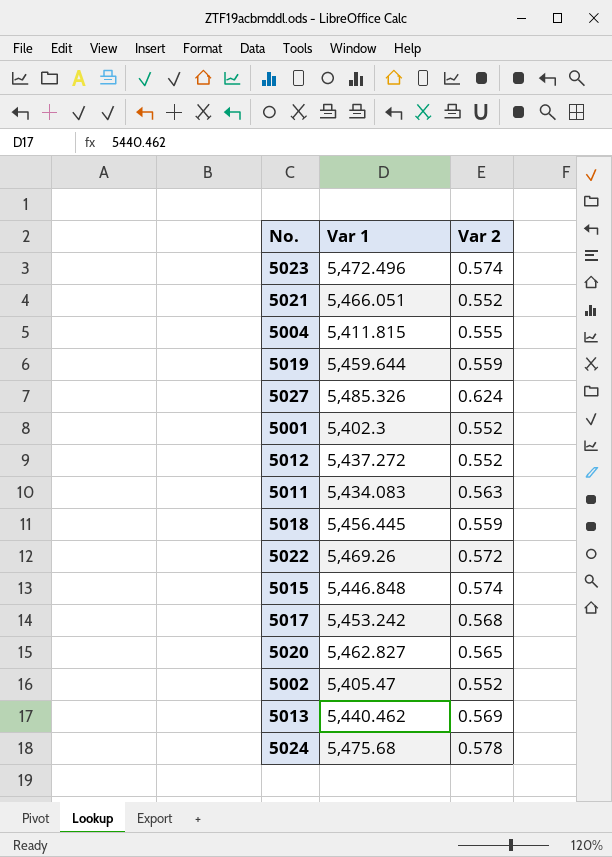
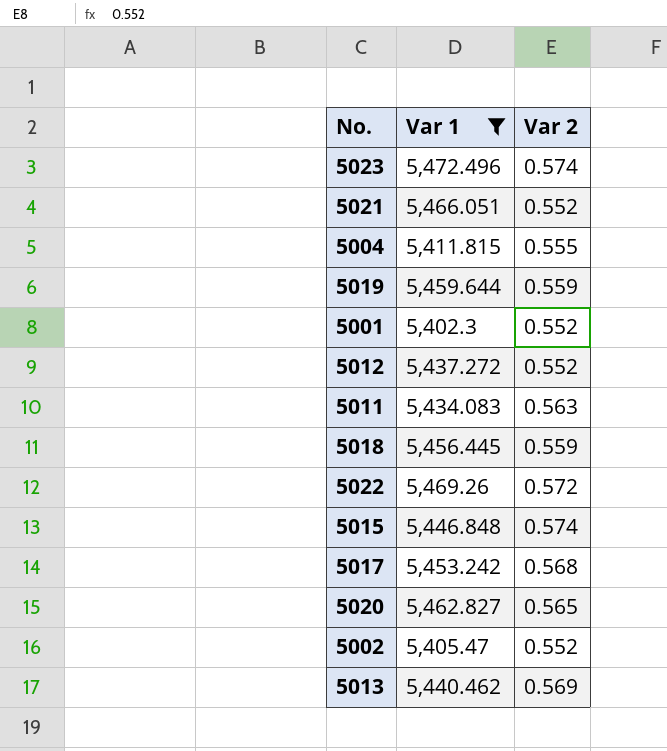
filter: none -> Var 1 <= 5,472.496

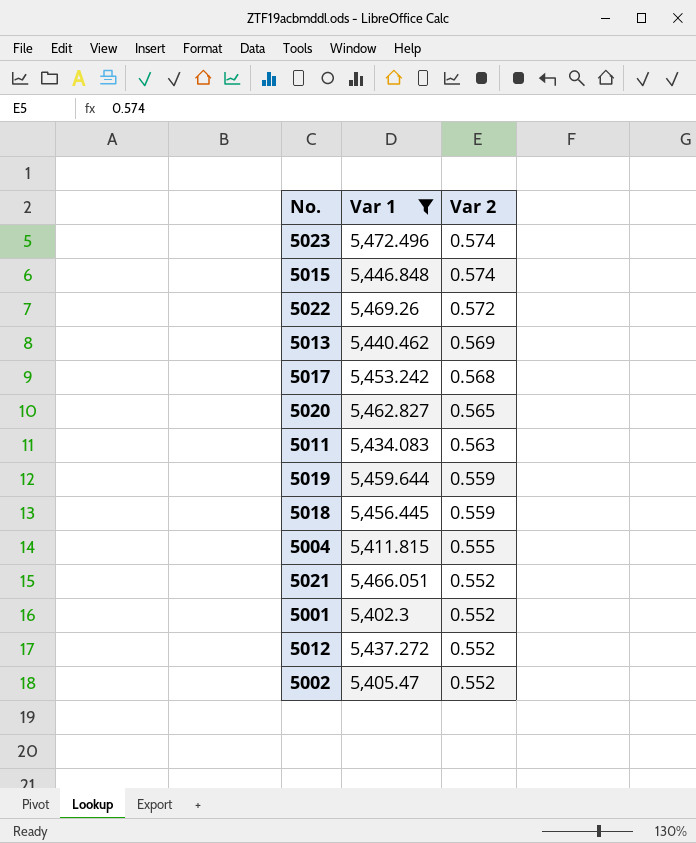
row order: none -> Var 2 descending

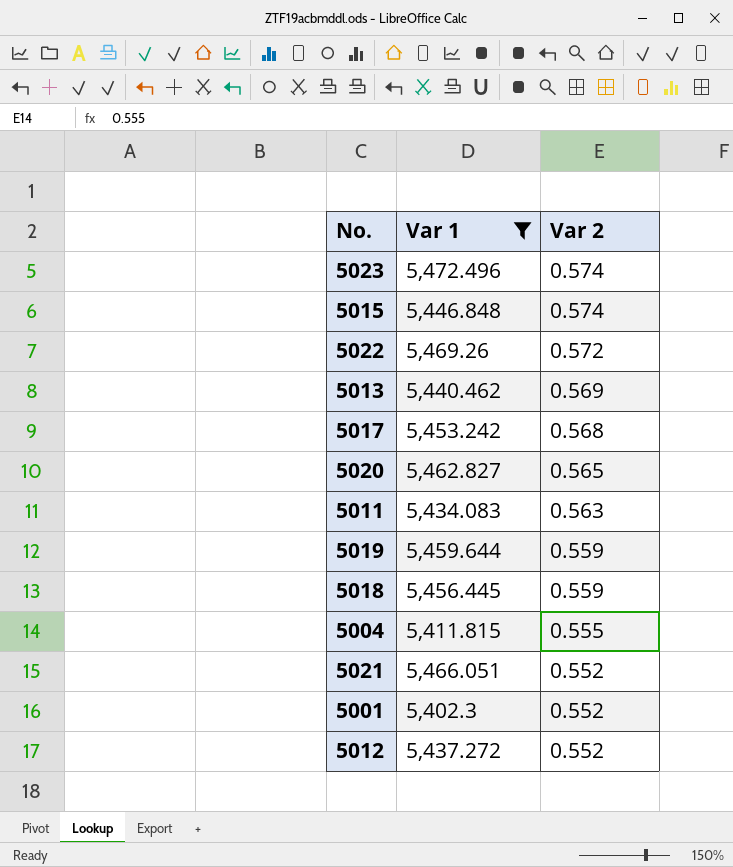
row 5002: 5,405.47 | 0.552 -> none

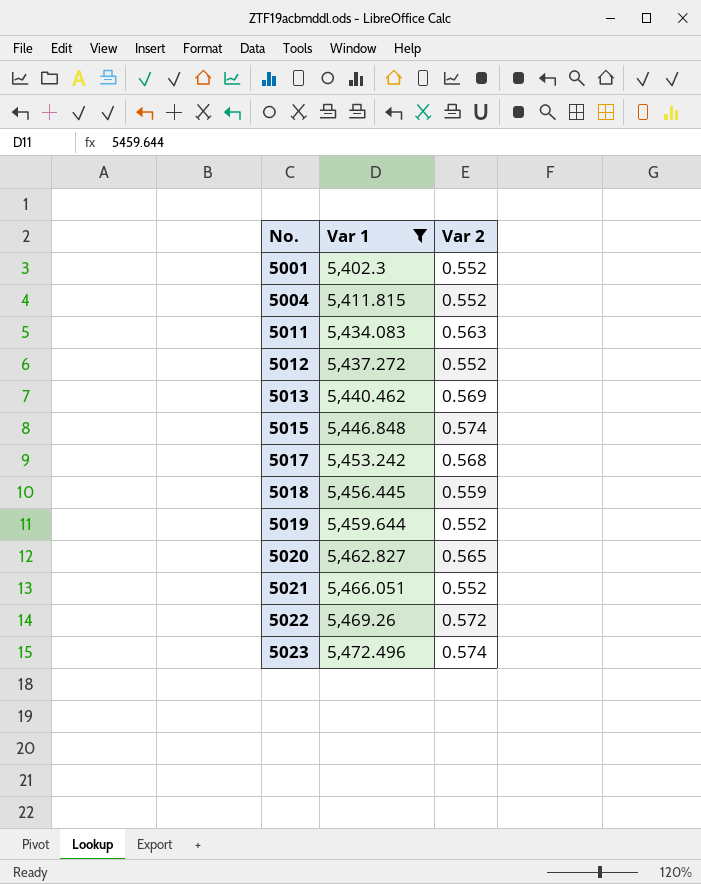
row order: Var 2 descending -> No. ascending
5004 | Var 2: 0.555 -> 0.552
5019 | Var 2: 0.559 -> 0.552

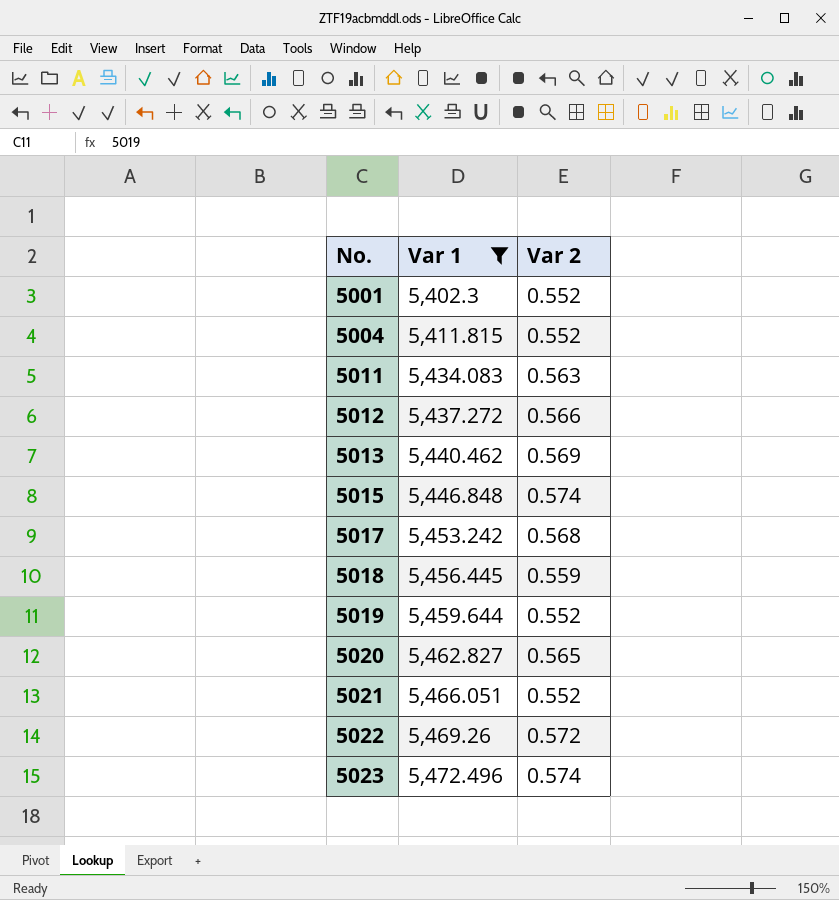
5012 | Var 2: 0.552 -> 0.566

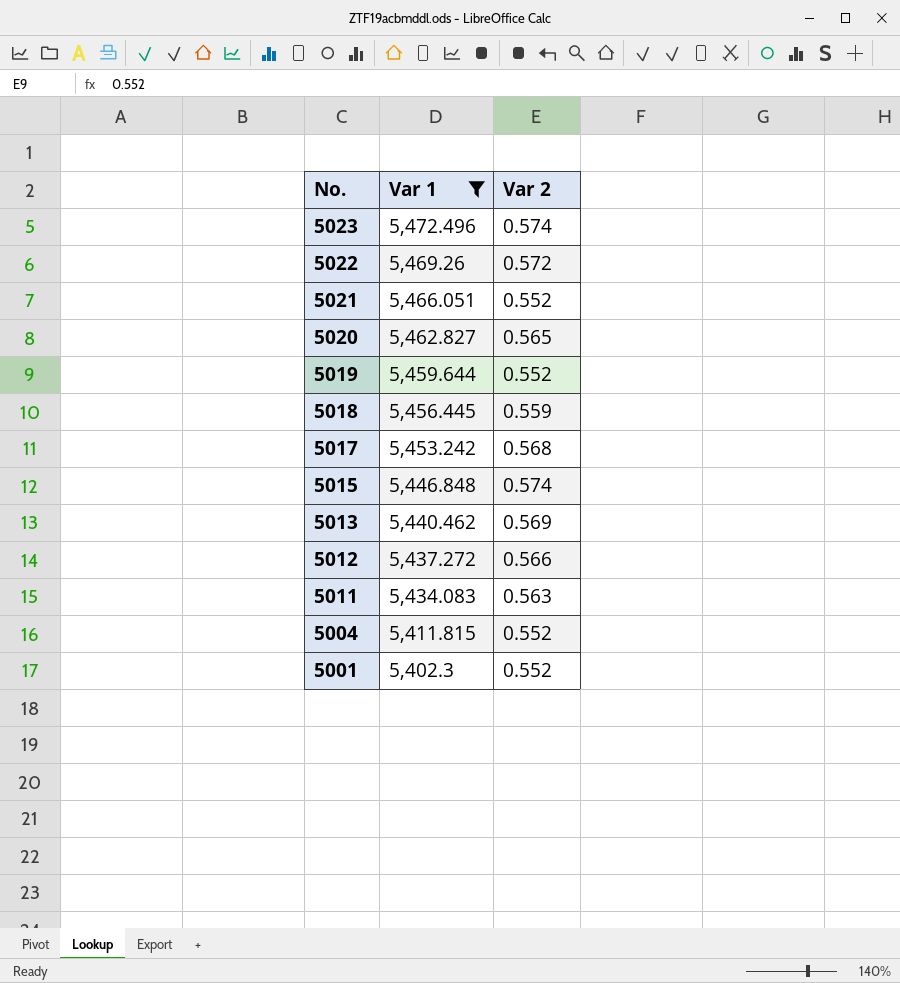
row order: No. ascending -> No. descending

